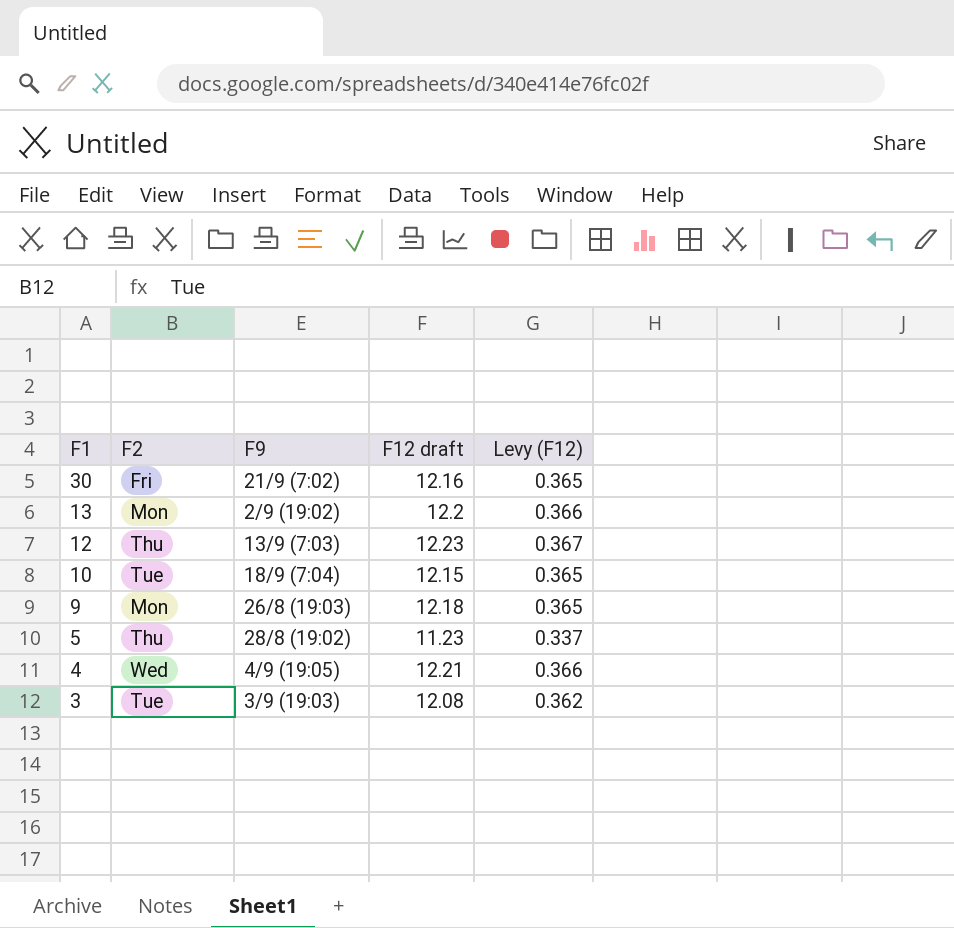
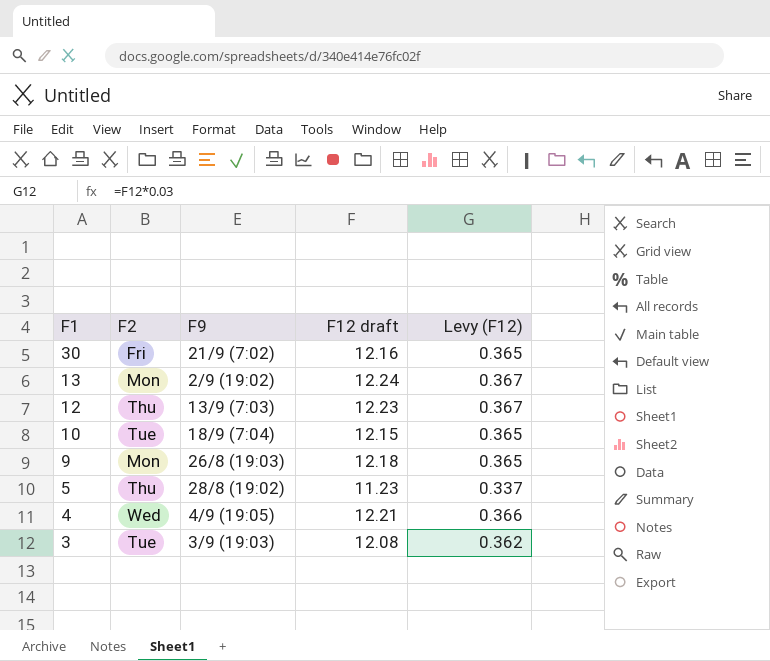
13 | F12 draft: 12.2 -> 12.24
13 | Levy (F12): 0.366 -> 0.367

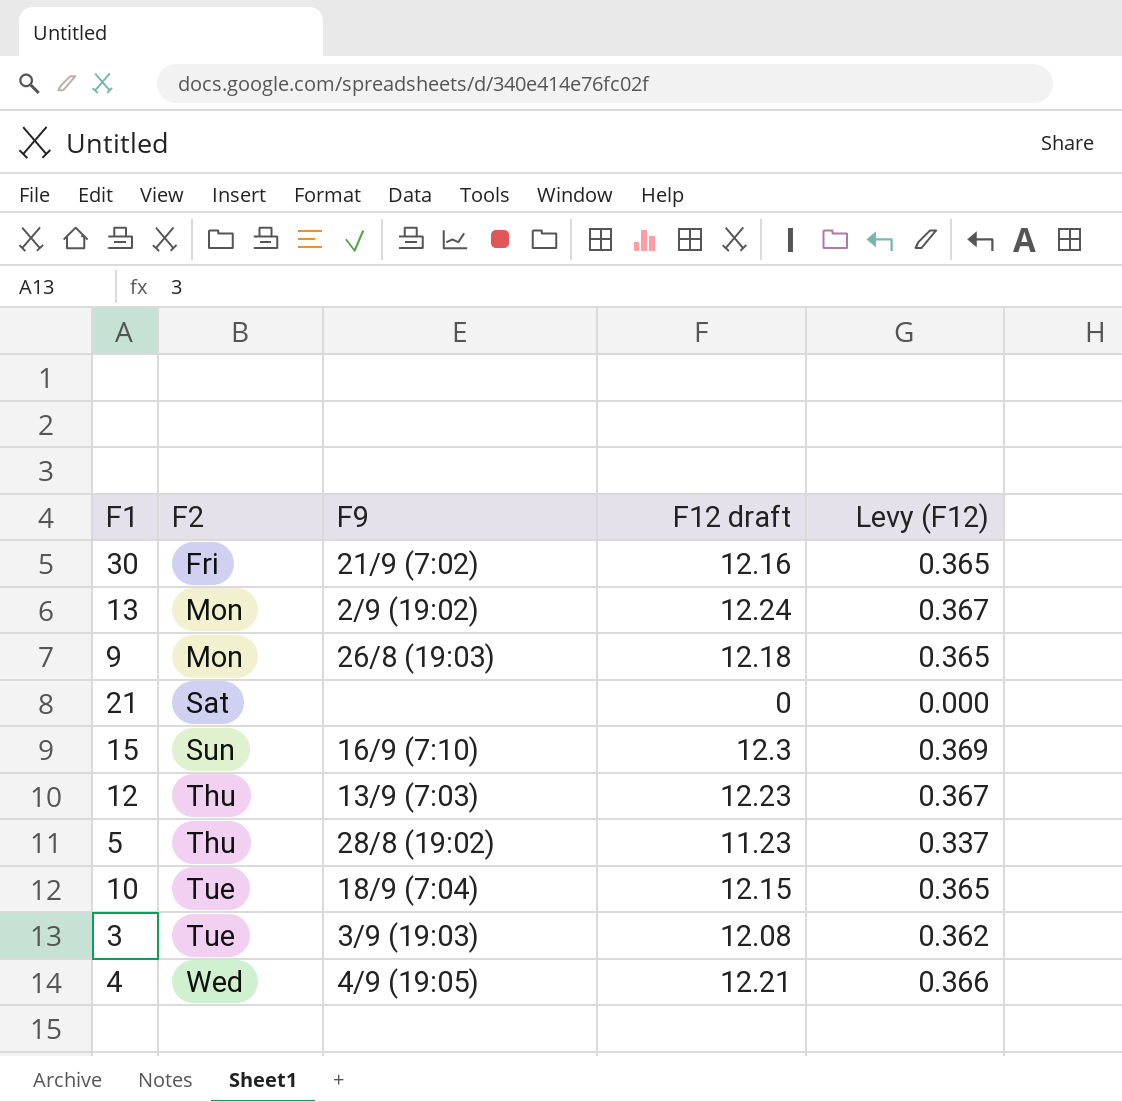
row order: F1 descending -> F2 ascending
row 21: none -> Sat | none | 0 | 0.000
row 15: none -> Sun | 16/9 (7:10) | 12.3 | 0.369

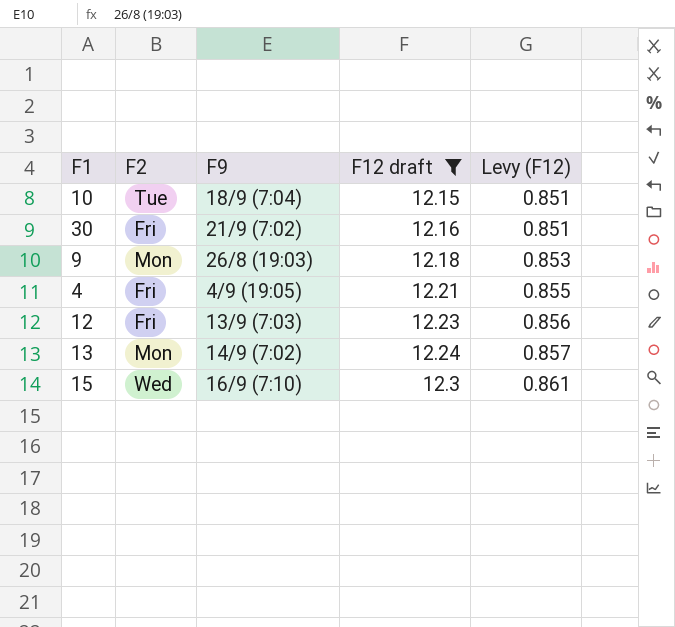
filter: none -> F12 draft >= 12.15
row order: F2 ascending -> F12 draft ascending
column Levy (F12) | formula: [F12 draft] * 0.03 -> [F12 draft] * 0.07
4 | F2: Wed -> Fri
12 | F2: Thu -> Fri
13 | F9: 2/9 (19:02) -> 14/9 (7:02)
15 | F2: Sun -> Wed

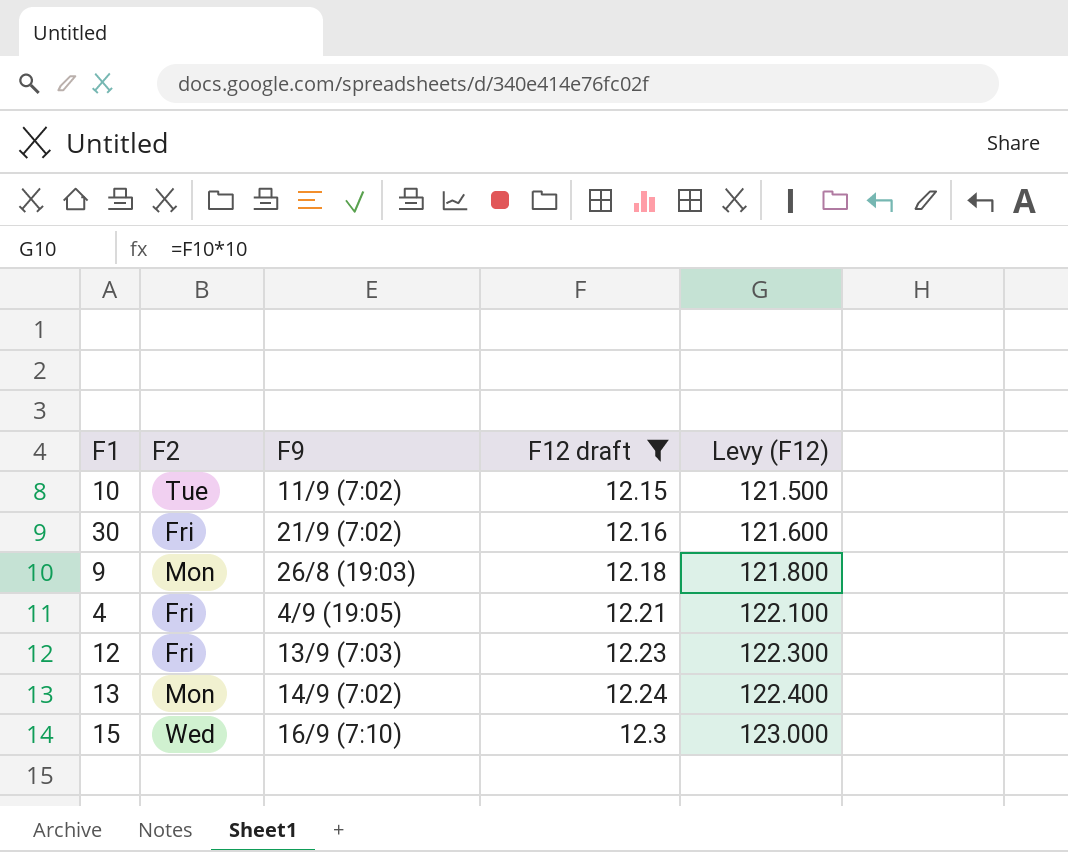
column Levy (F12) | formula: [F12 draft] * 0.07 -> [F12 draft] * 10
10 | F9: 18/9 (7:04) -> 11/9 (7:02)

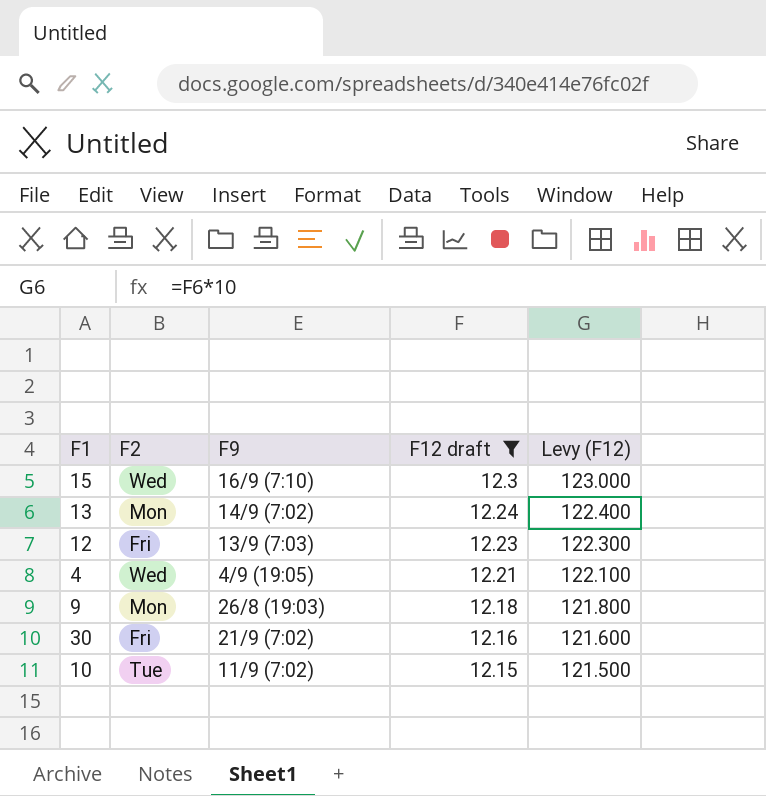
row order: F12 draft ascending -> F12 draft descending
4 | F2: Fri -> Wed

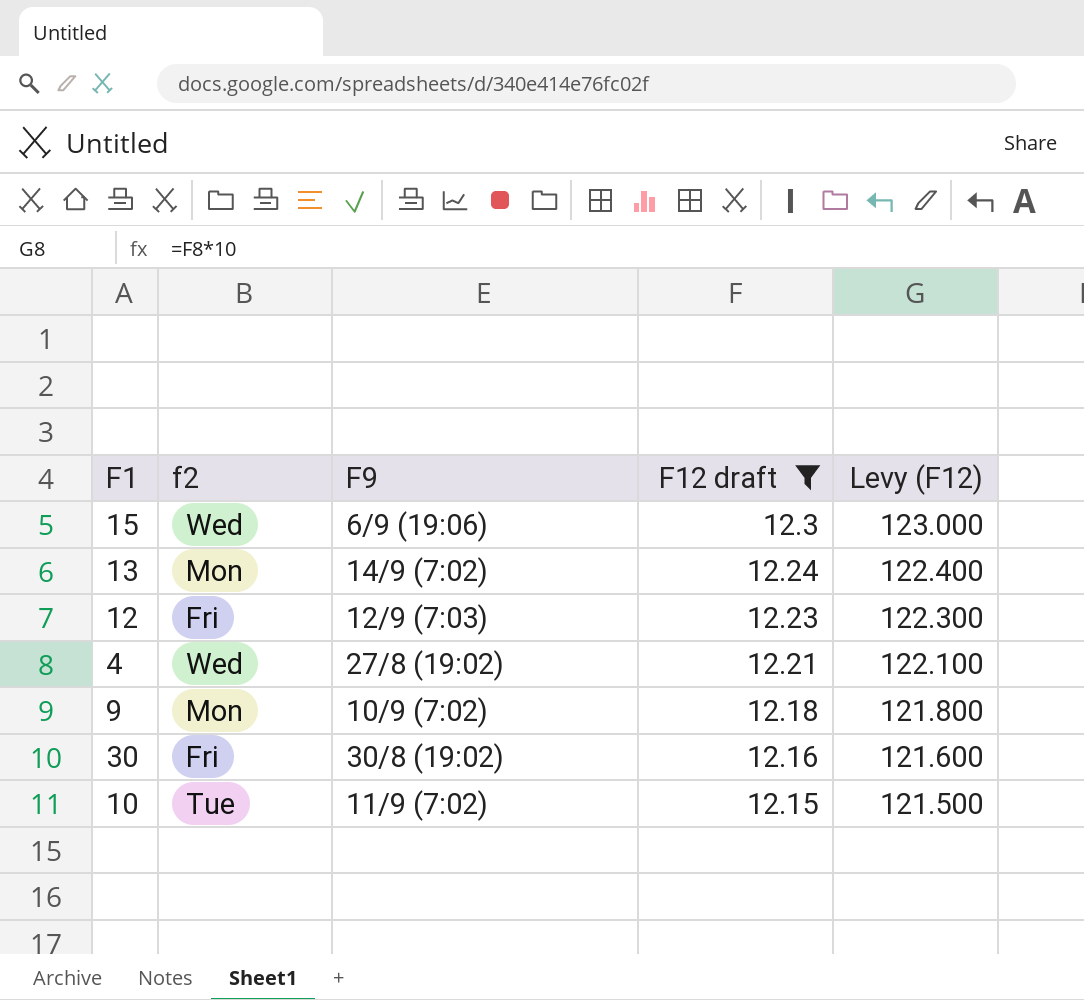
column name: F2 -> f2
15 | F9: 16/9 (7:10) -> 6/9 (19:06)
12 | F9: 13/9 (7:03) -> 12/9 (7:03)
4 | F9: 4/9 (19:05) -> 27/8 (19:02)
9 | F9: 26/8 (19:03) -> 10/9 (7:02)
30 | F9: 21/9 (7:02) -> 30/8 (19:02)

